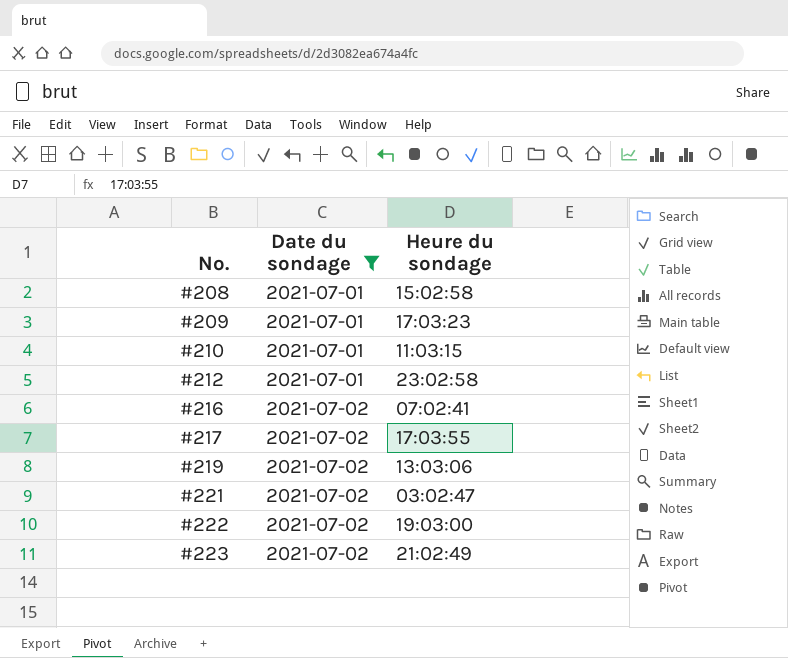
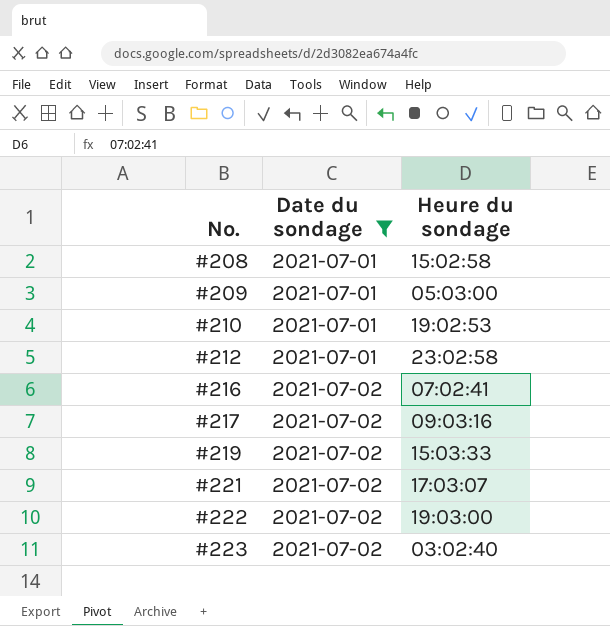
#209 | Heure du sondage: 17:03:23 -> 05:03:00
#210 | Heure du sondage: 11:03:15 -> 19:02:53
#217 | Heure du sondage: 17:03:55 -> 09:03:16
#219 | Heure du sondage: 13:03:06 -> 15:03:33
#221 | Heure du sondage: 03:02:47 -> 17:03:07
#223 | Heure du sondage: 21:02:49 -> 03:02:40

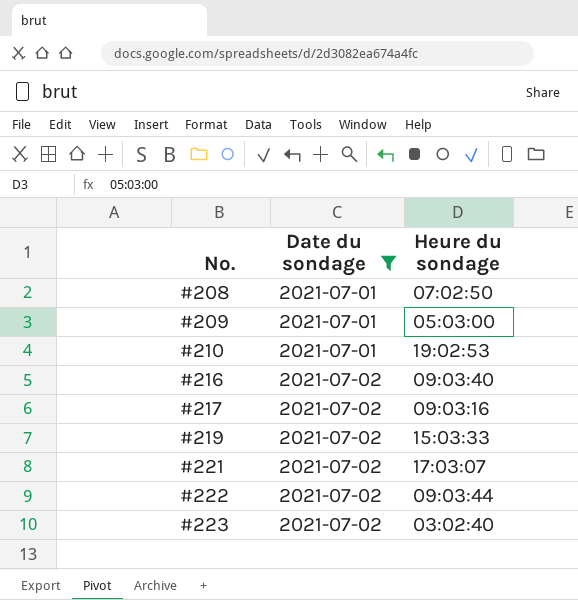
row #212: 2021-07-01 | 23:02:58 -> none
#208 | Heure du sondage: 15:02:58 -> 07:02:50
#216 | Heure du sondage: 07:02:41 -> 09:03:40
#222 | Heure du sondage: 19:03:00 -> 09:03:44

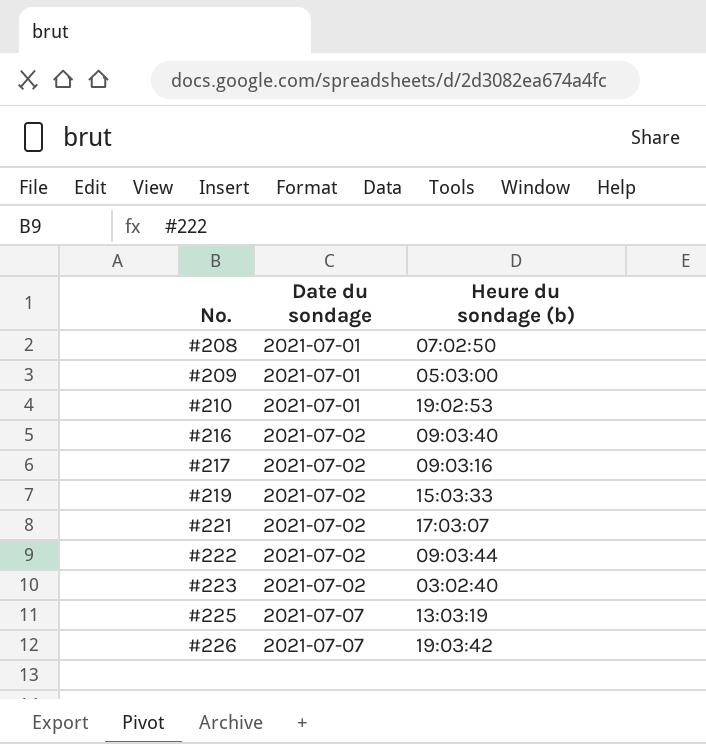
filter: Date du sondage != 2021-07-07 -> none
column name: Heure du sondage -> Heure du sondage (b)

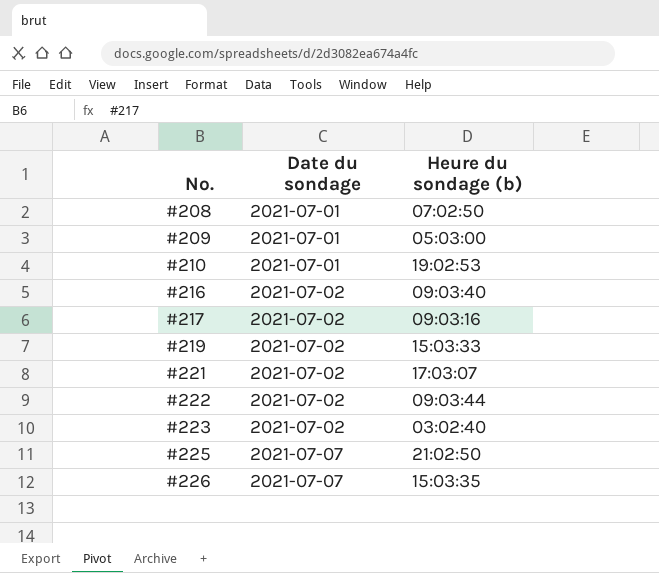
#225 | Heure du sondage (b): 13:03:19 -> 21:02:50
#226 | Heure du sondage (b): 19:03:42 -> 15:03:35

